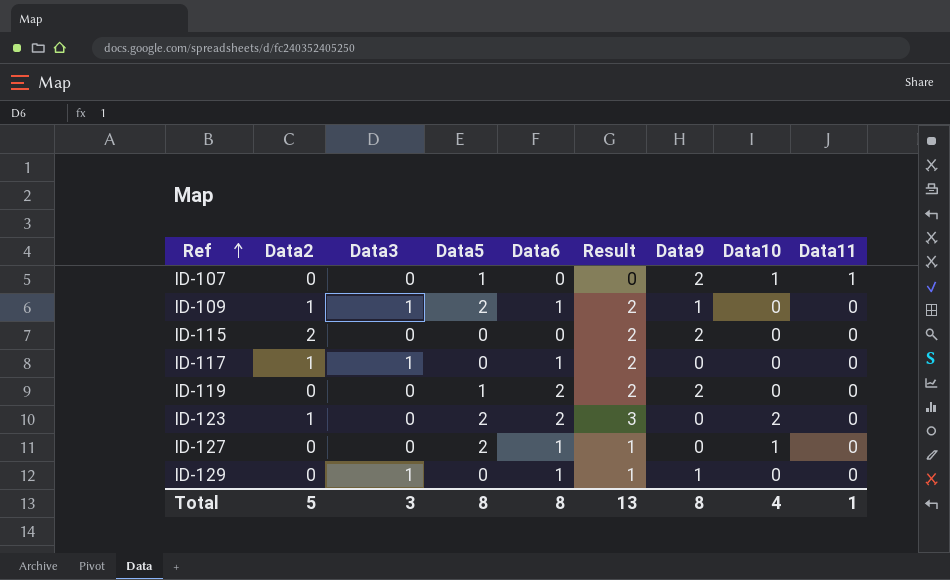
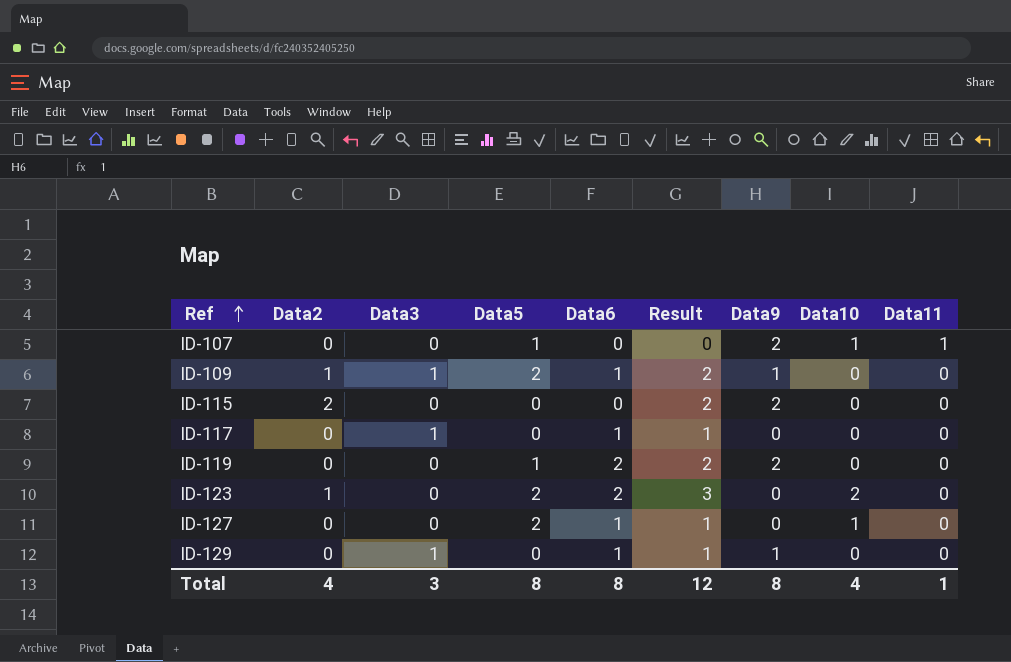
ID-117 | Data2: 1 -> 0
ID-117 | Result: 2 -> 1
Total | Data2: 5 -> 4
Total | Result: 13 -> 12

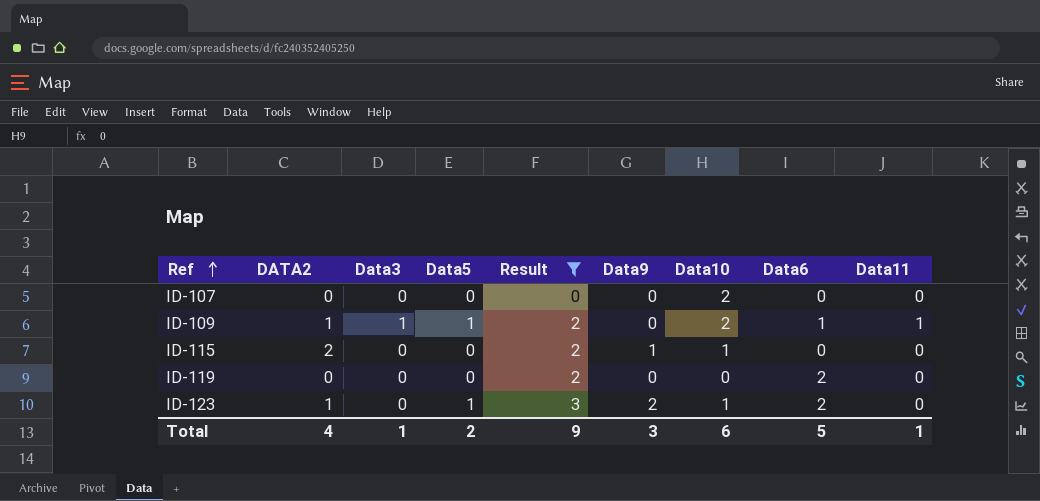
filter: none -> Result != 1
column name: Data2 -> DATA2
column Data6 | position: 5 -> 8
ID-107 | Data5: 1 -> 0
ID-107 | Data9: 2 -> 0
ID-107 | Data10: 1 -> 2
ID-107 | Data11: 1 -> 0
ID-109 | Data5: 2 -> 1
ID-109 | Data9: 1 -> 0
ID-109 | Data10: 0 -> 2
ID-109 | Data11: 0 -> 1
ID-115 | Data9: 2 -> 1
ID-115 | Data10: 0 -> 1
ID-119 | Data5: 1 -> 0
ID-119 | Data9: 2 -> 0
ID-123 | Data5: 2 -> 1
ID-123 | Data9: 0 -> 2
ID-123 | Data10: 2 -> 1
Total | Data3: 3 -> 1
Total | Data5: 8 -> 2
Total | Result: 12 -> 9
Total | Data9: 8 -> 3
Total | Data10: 4 -> 6
Total | Data6: 8 -> 5

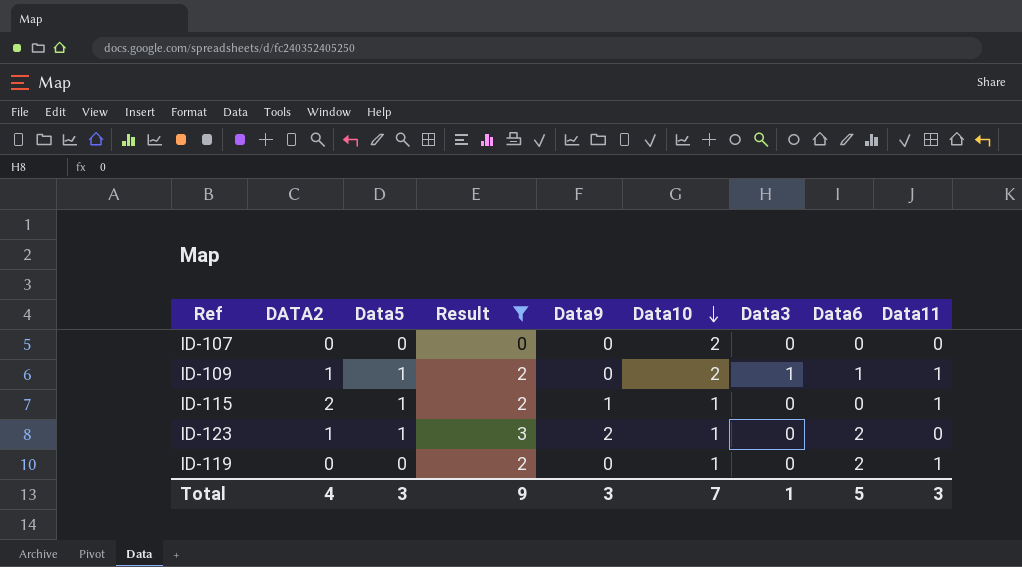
row order: Ref ascending -> Data10 descending
column Data3 | position: 3 -> 7
ID-115 | Data5: 0 -> 1
ID-115 | Data11: 0 -> 1
ID-119 | Data10: 0 -> 1
ID-119 | Data11: 0 -> 1
Total | Data5: 2 -> 3
Total | Data10: 6 -> 7
Total | Data11: 1 -> 3

